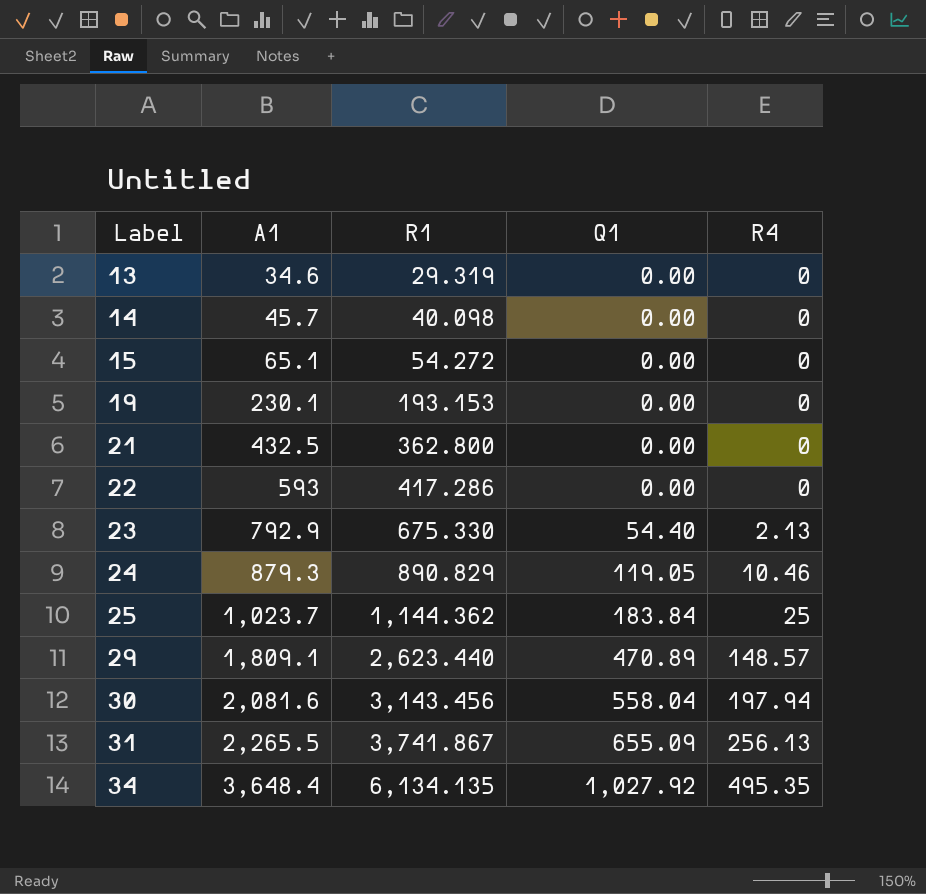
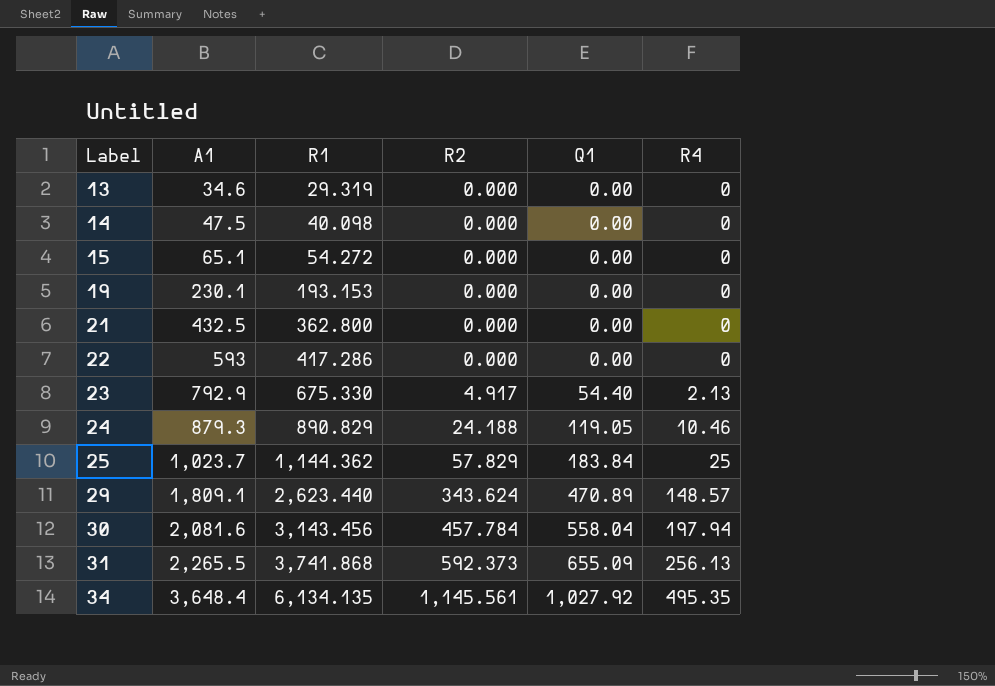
column R2 | position: none -> 4
14 | A1: 45.7 -> 47.5
31 | R1: 3,741.867 -> 3,741.868

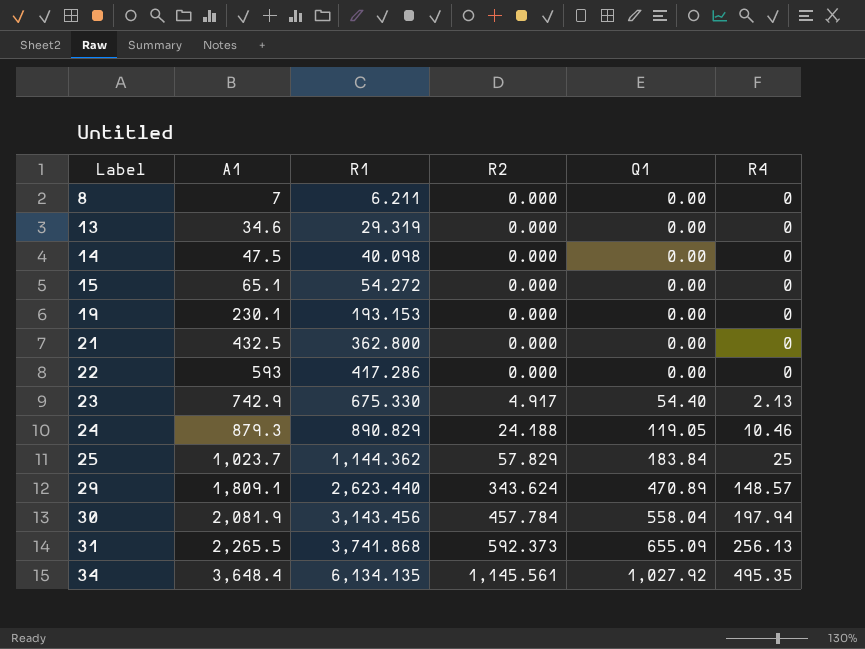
row 8: none -> 7 | 6.211 | 0.000 | 0.00 | 0
23 | A1: 792.9 -> 742.9
30 | A1: 2,081.6 -> 2,081.9

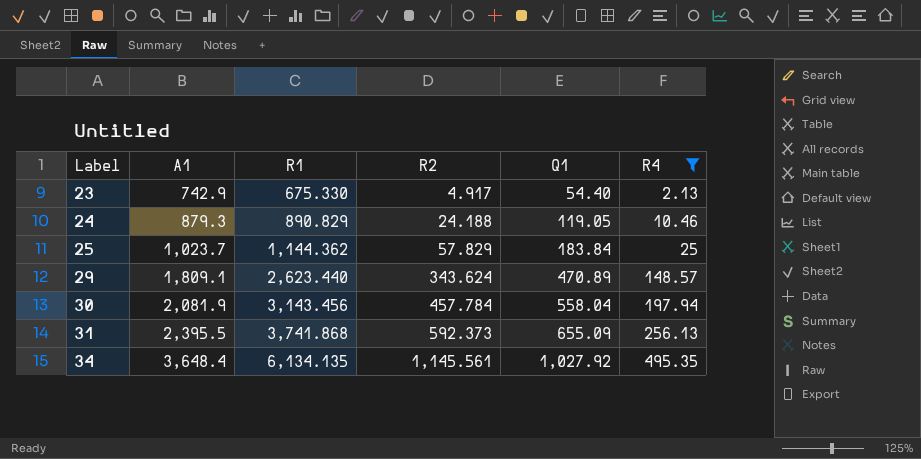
filter: none -> R4 != 0
31 | A1: 2,265.5 -> 2,395.5

